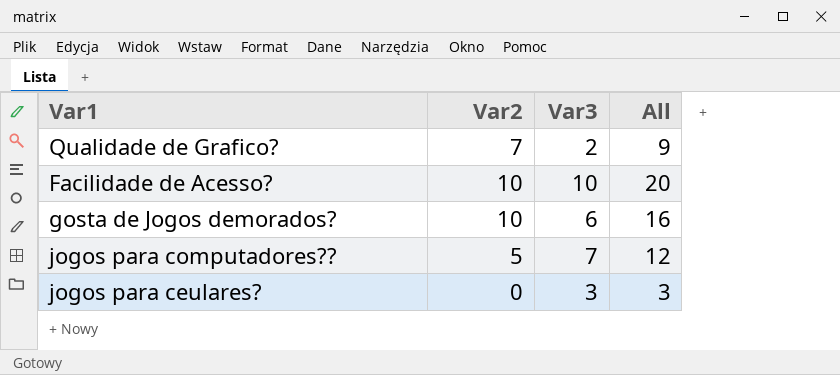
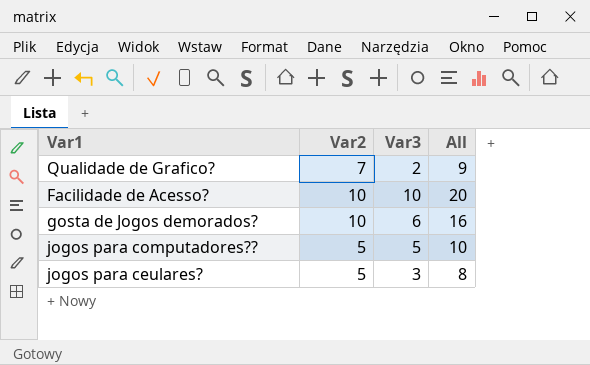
jogos para computadores?? | Var3: 7 -> 5
jogos para computadores?? | All: 12 -> 10
jogos para ceulares? | Var2: 0 -> 5
jogos para ceulares? | All: 3 -> 8

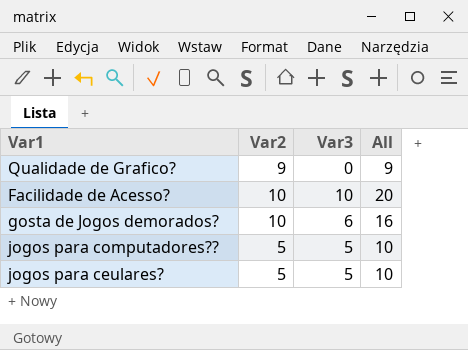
Qualidade de Grafico? | Var2: 7 -> 9
Qualidade de Grafico? | Var3: 2 -> 0
jogos para ceulares? | Var3: 3 -> 5
jogos para ceulares? | All: 8 -> 10

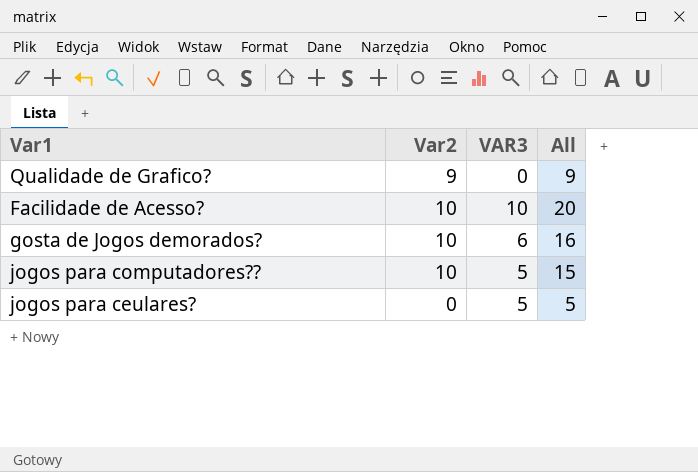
column name: Var3 -> VAR3
jogos para computadores?? | Var2: 5 -> 10
jogos para computadores?? | All: 10 -> 15
jogos para ceulares? | Var2: 5 -> 0
jogos para ceulares? | All: 10 -> 5

